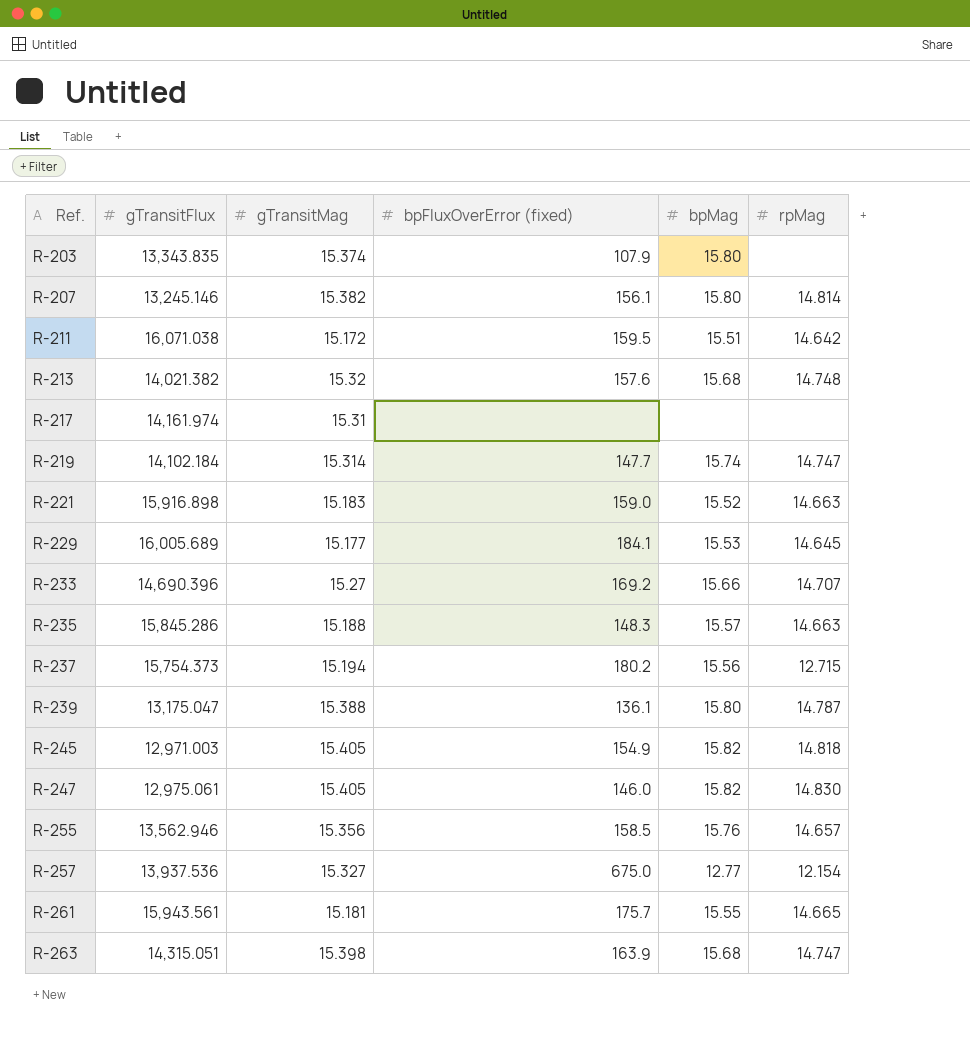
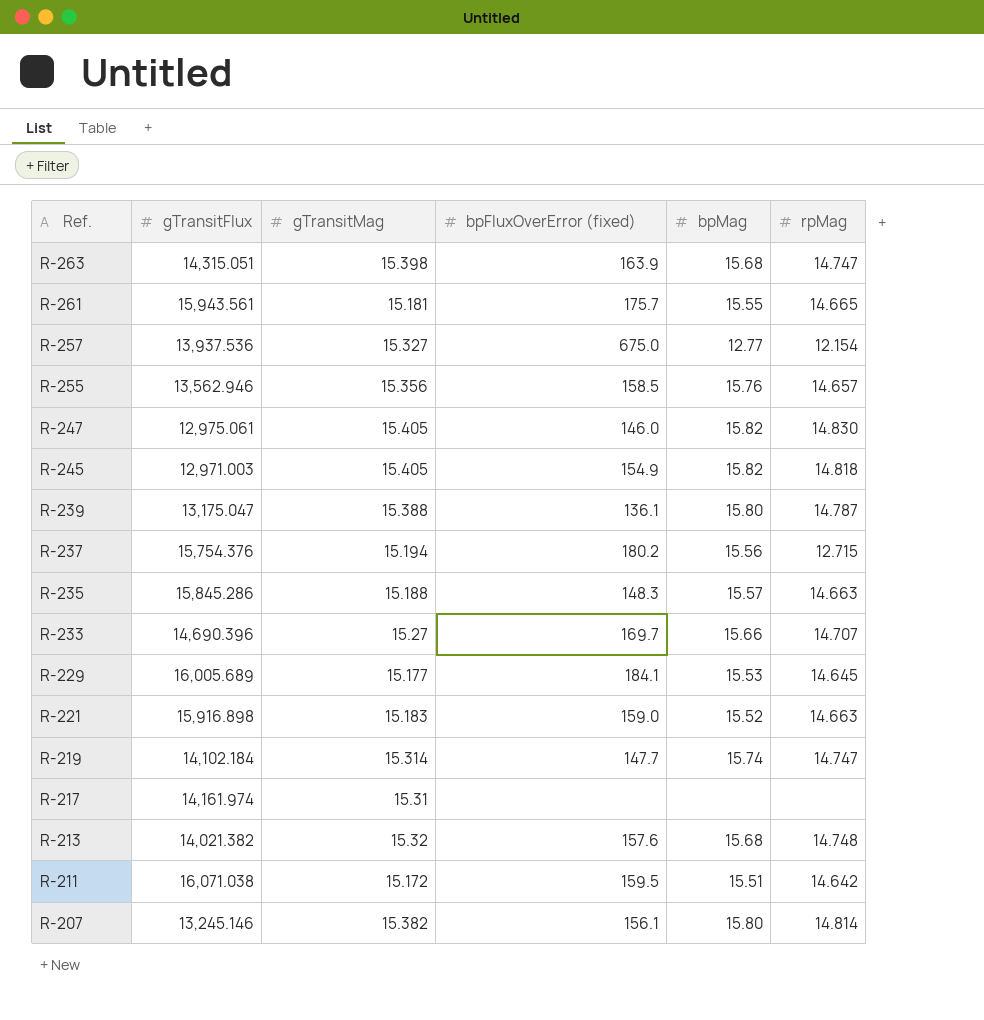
row order: Ref. ascending -> Ref. descending
row R-203: 13,343.835 | 15.374 | 107.9 | 15.80 | none -> none
R-237 | gTransitFlux: 15,754.373 -> 15,754.376
R-233 | bpFluxOverError (fixed): 169.2 -> 169.7

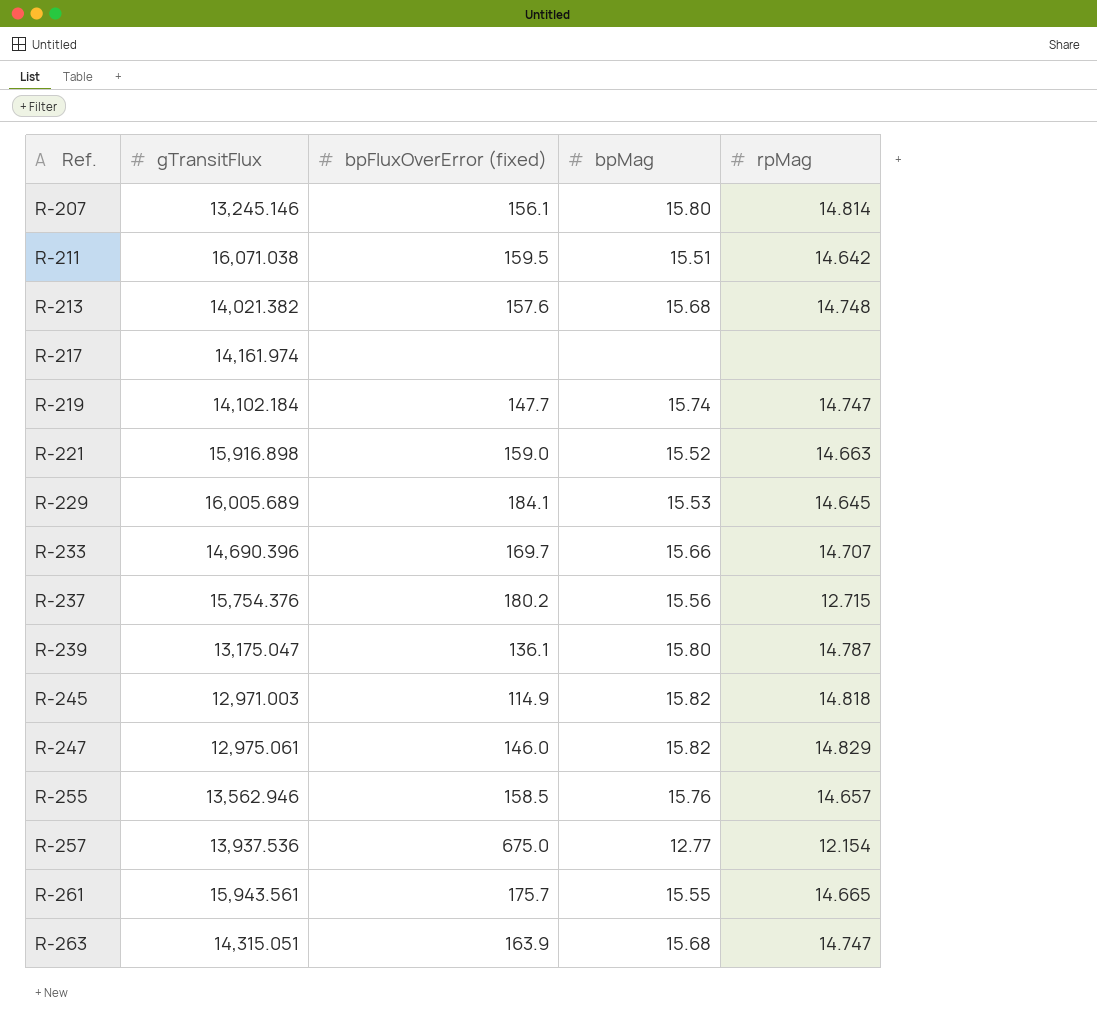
row order: Ref. descending -> Ref. ascending
column gTransitMag | position: 3 -> none
row R-235: 15,845.286 | 15.188 | 148.3 | 15.57 | 14.663 -> none
R-245 | bpFluxOverError (fixed): 154.9 -> 114.9
R-247 | rpMag: 14.830 -> 14.829

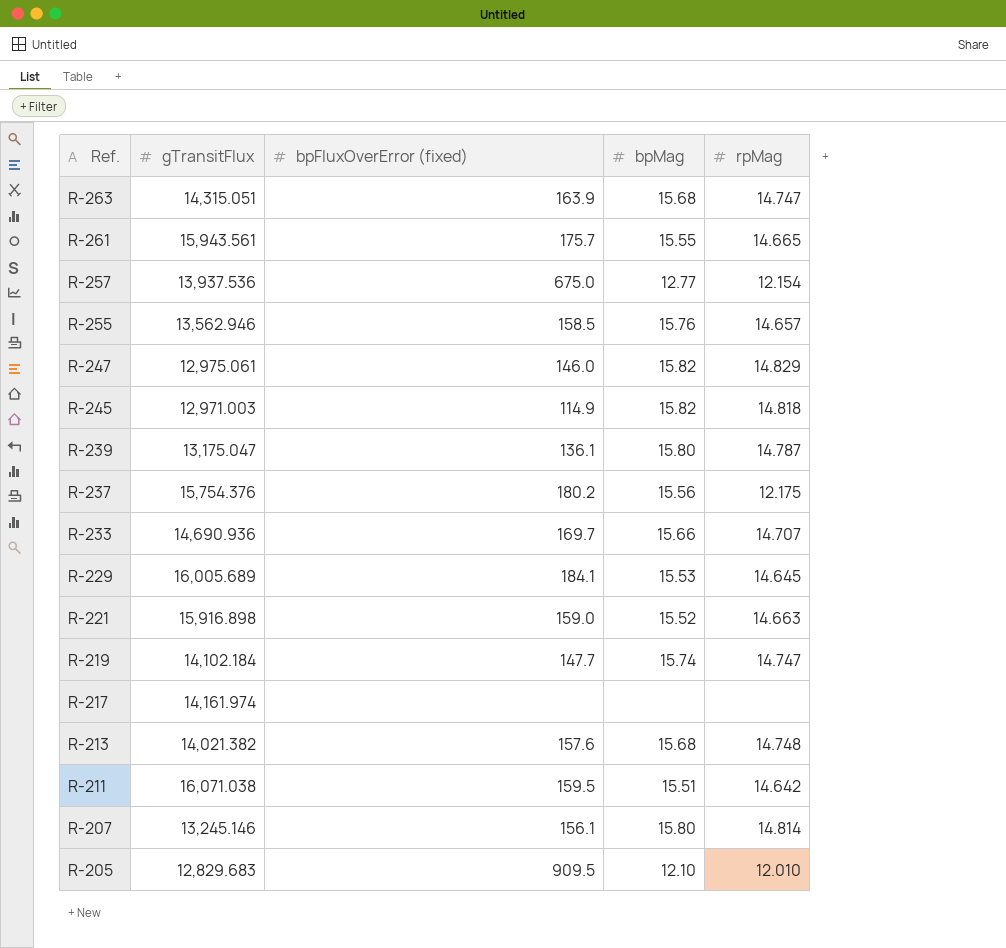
row order: Ref. ascending -> Ref. descending
R-237 | rpMag: 12.715 -> 12.175
R-233 | gTransitFlux: 14,690.396 -> 14,690.936
row R-205: none -> 12,829.683 | 909.5 | 12.10 | 12.010

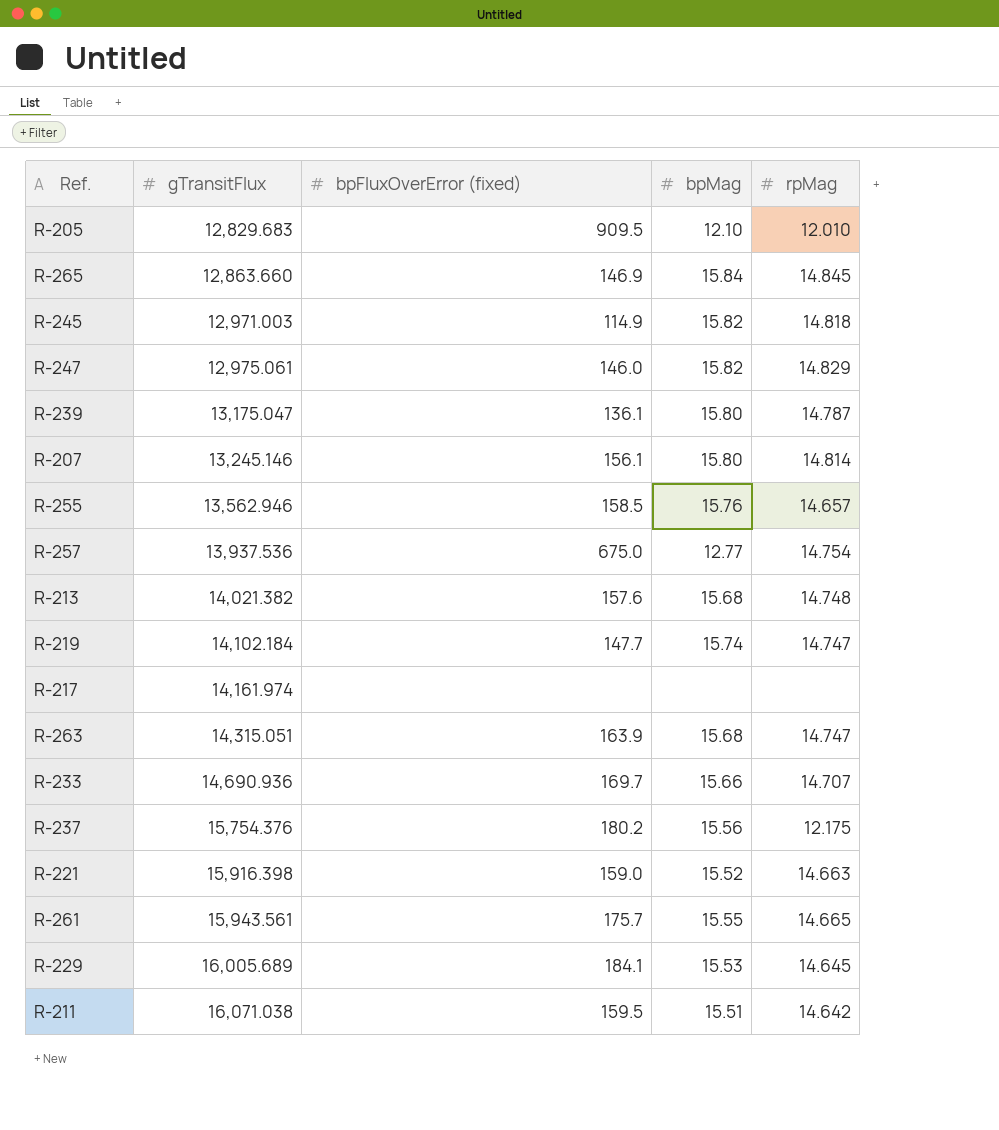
row order: Ref. descending -> gTransitFlux ascending
row R-265: none -> 12,863.660 | 146.9 | 15.84 | 14.845
R-257 | rpMag: 12.154 -> 14.754
R-221 | gTransitFlux: 15,916.898 -> 15,916.398

